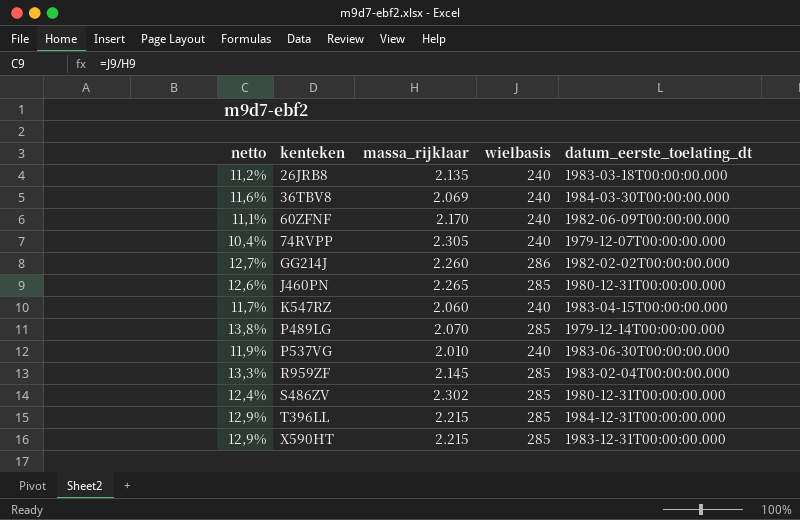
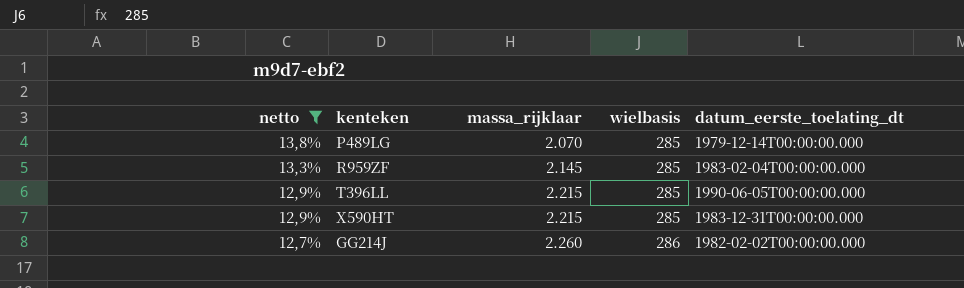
filter: none -> netto >= 12,7%
row order: kenteken ascending -> netto descending
T396LL | datum_eerste_toelating_dt: 1984-12-31T00:00:00.000 -> 1990-06-05T00:00:00.000

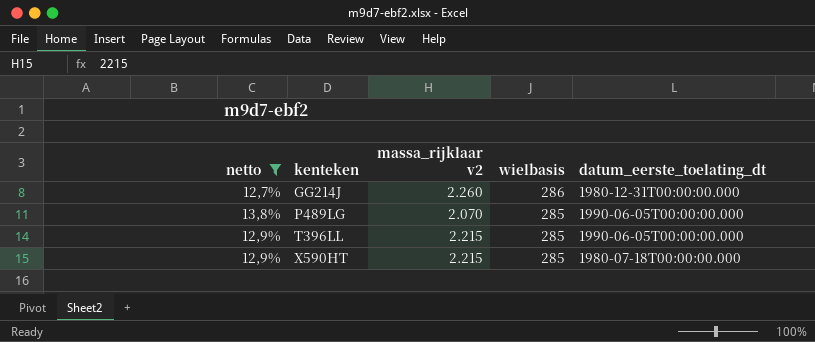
row order: netto descending -> kenteken ascending
column name: massa_rijklaar -> massa_rijklaar v2
row R959ZF: 13,3% | 2.145 | 285 | 1983-02-04T00:00:00.000 -> none
GG214J | datum_eerste_toelating_dt: 1982-02-02T00:00:00.000 -> 1980-12-31T00:00:00.000
P489LG | datum_eerste_toelating_dt: 1979-12-14T00:00:00.000 -> 1990-06-05T00:00:00.000
X590HT | datum_eerste_toelating_dt: 1983-12-31T00:00:00.000 -> 1980-07-18T00:00:00.000

